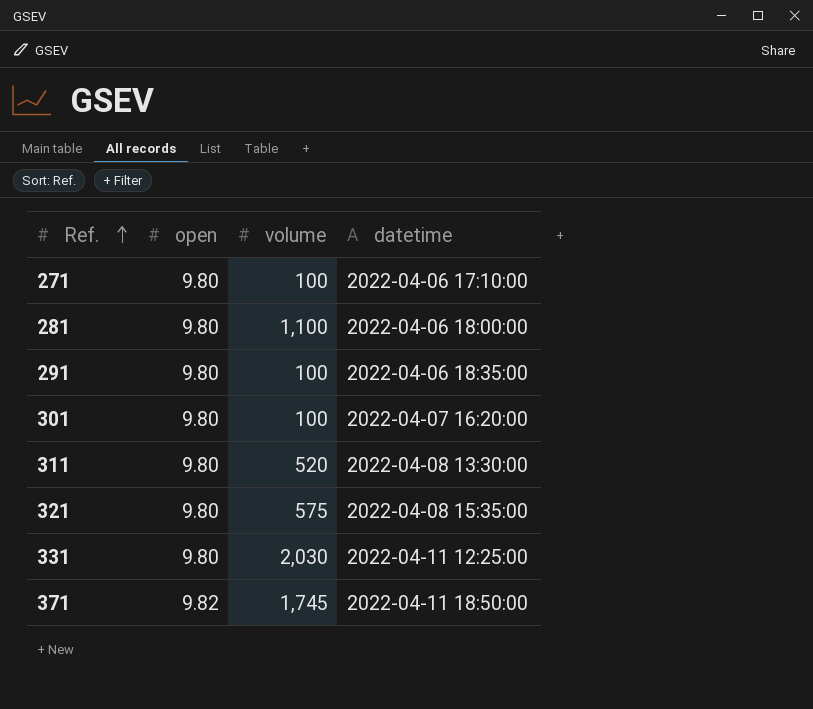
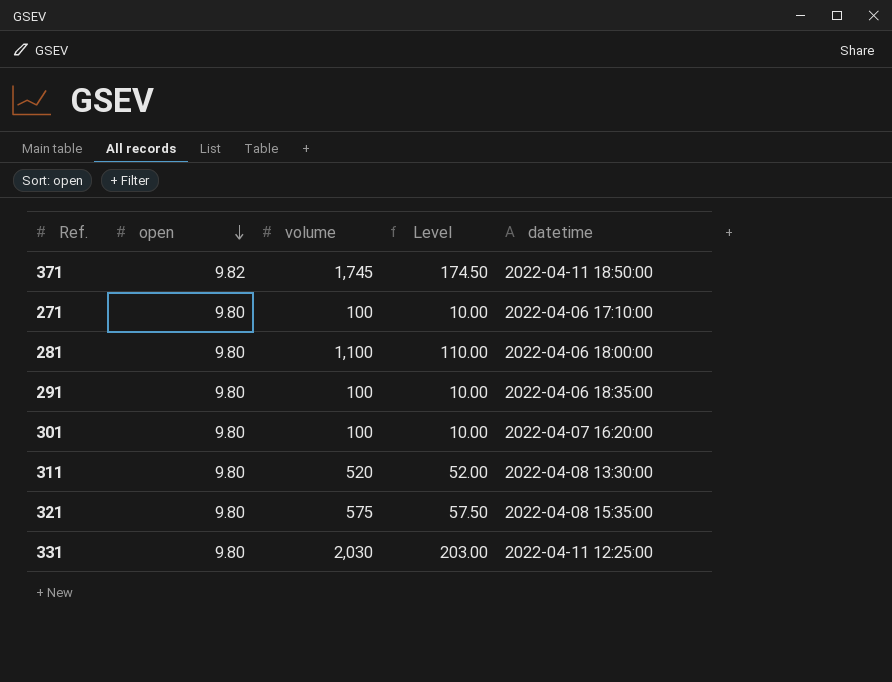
row order: Ref. ascending -> open descending
column Level | formula: none -> [volume] * 0.1

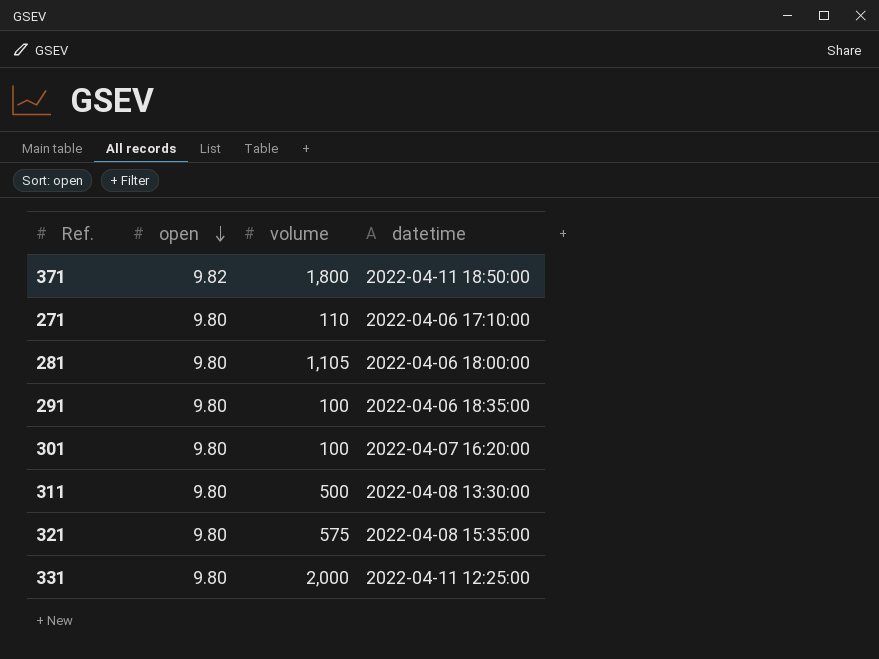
column Level | formula: [volume] * 0.1 -> none
371 | volume: 1,745 -> 1,800
271 | volume: 100 -> 110
281 | volume: 1,100 -> 1,105
311 | volume: 520 -> 500
331 | volume: 2,030 -> 2,000

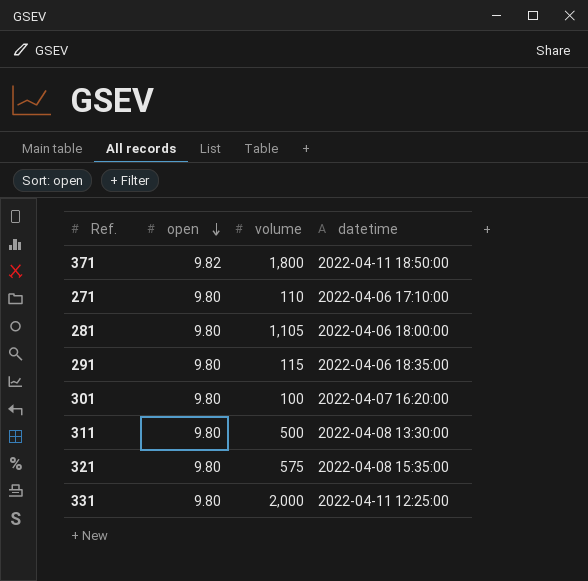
291 | volume: 100 -> 115

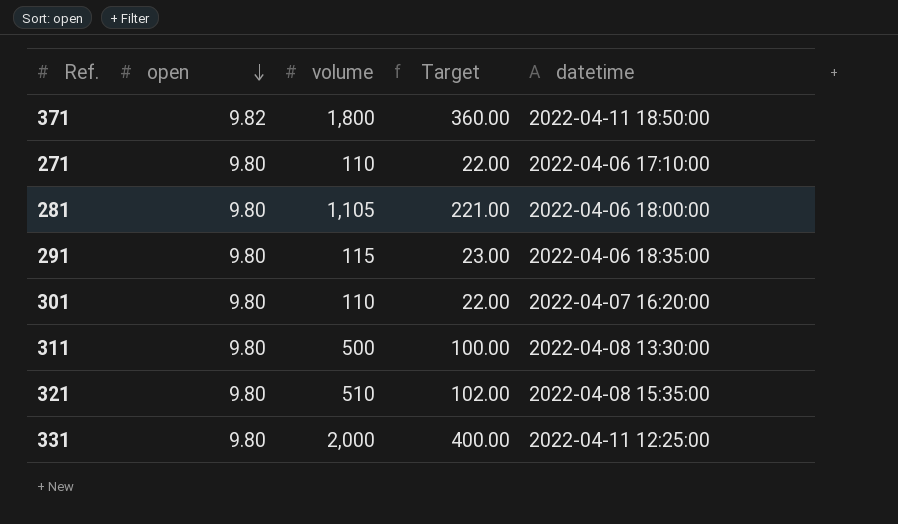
column Target | formula: none -> [volume] * 0.2
301 | volume: 100 -> 110
321 | volume: 575 -> 510

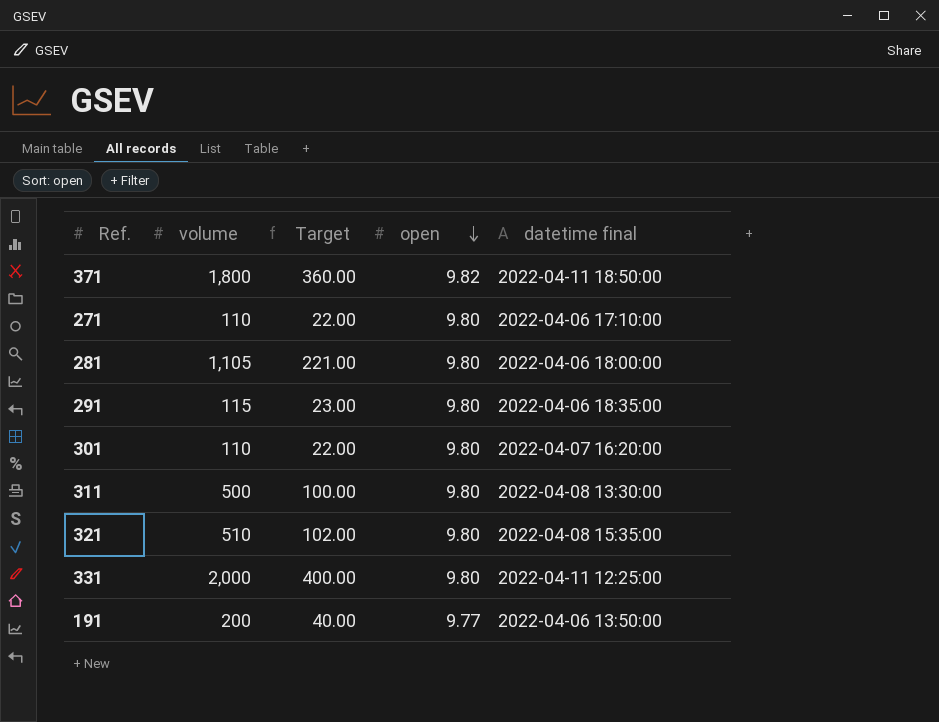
column open | position: 2 -> 4
column name: datetime -> datetime final
row 191: none -> 200 | 40.00 | 9.77 | 2022-04-06 13:50:00

